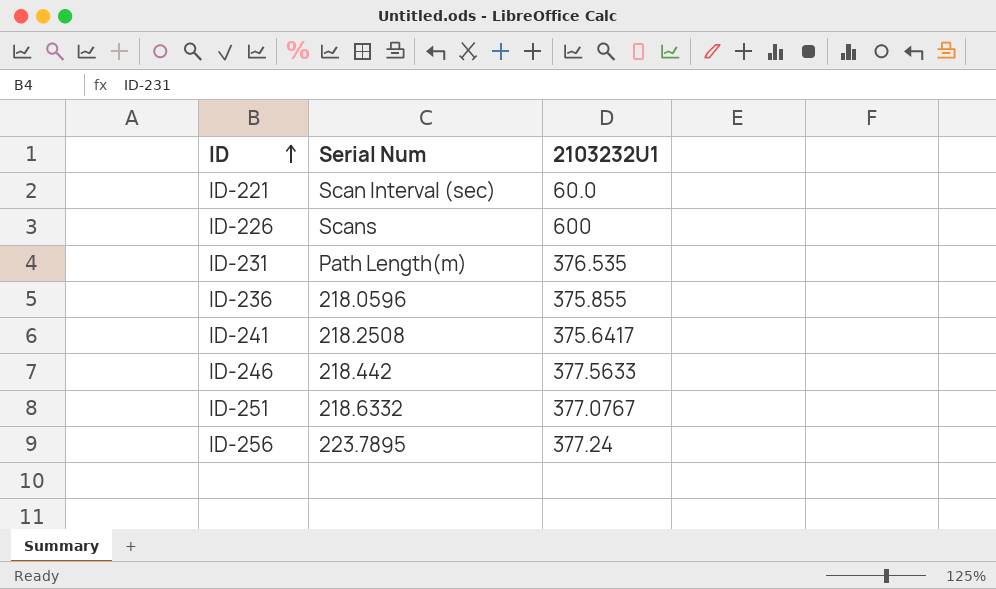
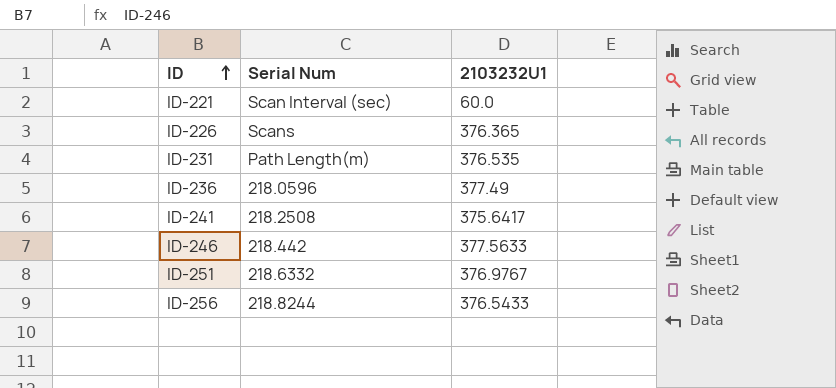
ID-226 | 2103232U1: 600 -> 376.365
ID-236 | 2103232U1: 375.855 -> 377.49
ID-251 | 2103232U1: 377.0767 -> 376.9767
ID-256 | Serial Num: 223.7895 -> 218.8244
ID-256 | 2103232U1: 377.24 -> 376.5433

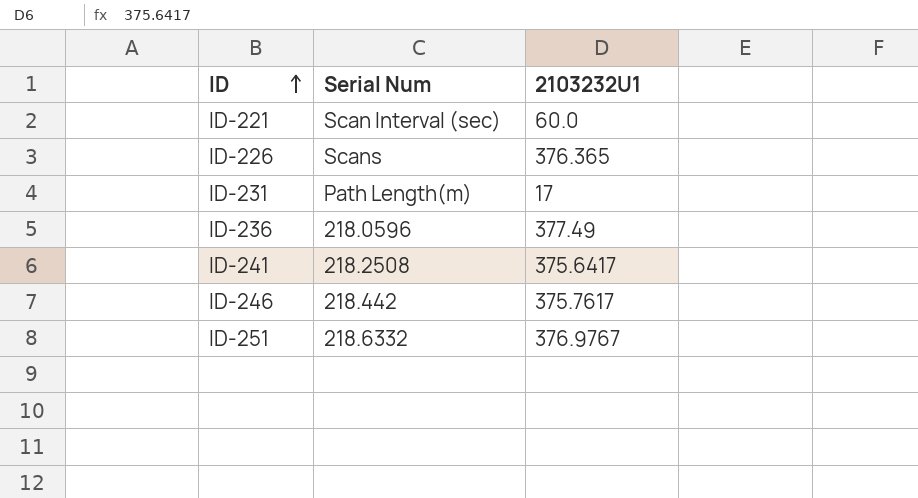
row ID-256: 218.8244 | 376.5433 -> none
ID-231 | 2103232U1: 376.535 -> 17
ID-246 | 2103232U1: 377.5633 -> 375.7617

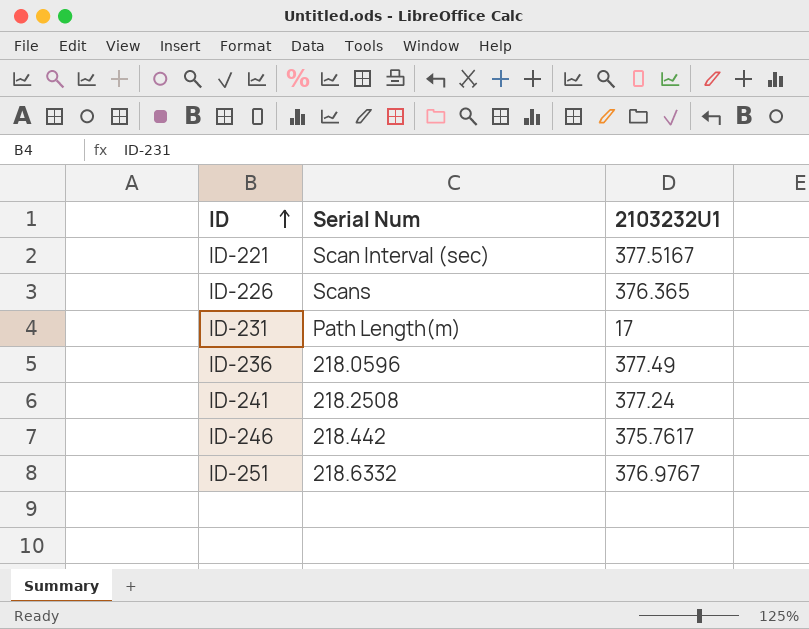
ID-221 | 2103232U1: 60.0 -> 377.5167
ID-241 | 2103232U1: 375.6417 -> 377.24

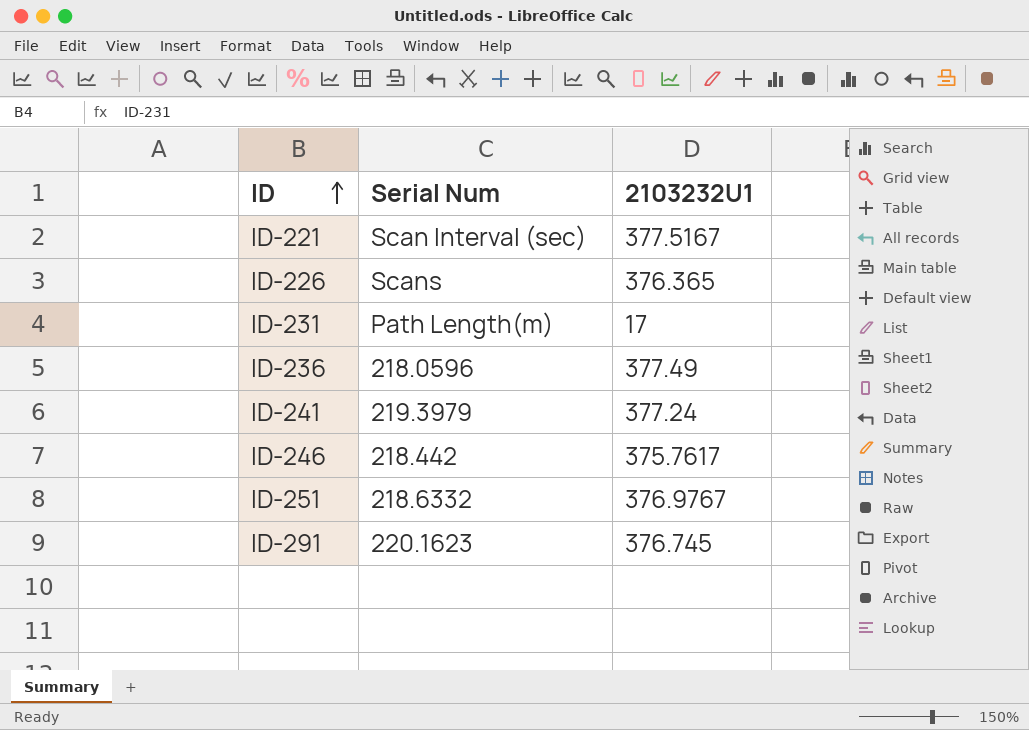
ID-241 | Serial Num: 218.2508 -> 219.3979
row ID-291: none -> 220.1623 | 376.745

